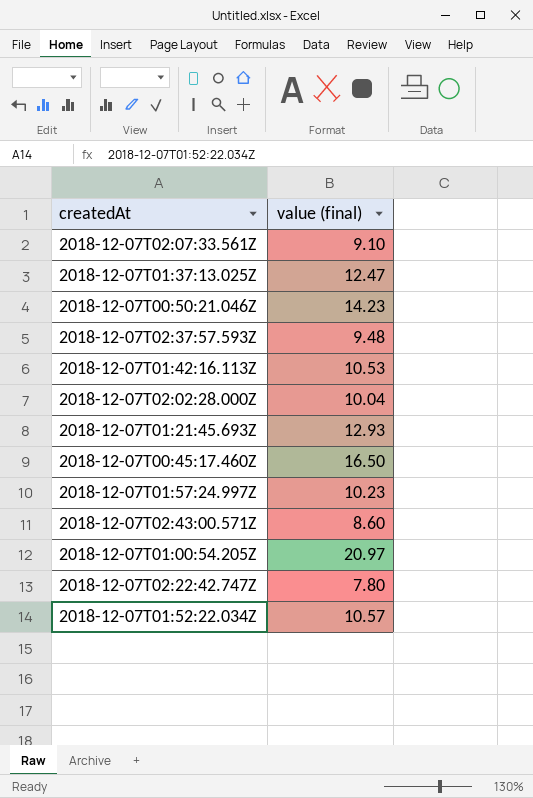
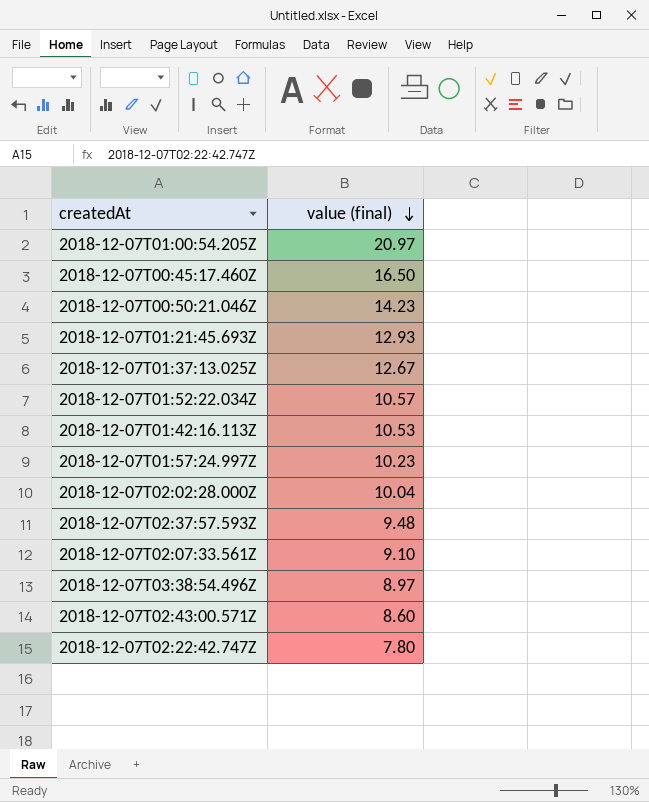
row order: none -> value (final) descending
2018-12-07T01:37:13.025Z | value (final): 12.47 -> 12.67
row 2018-12-07T03:38:54.496Z: none -> 8.97

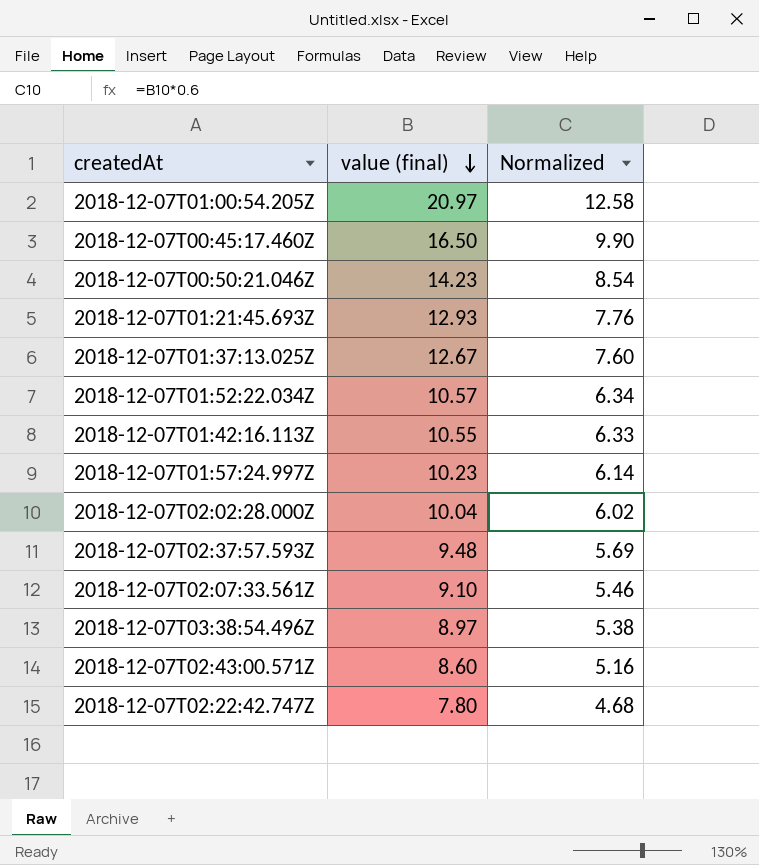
column Normalized | formula: none -> [value (final)] * 0.6
2018-12-07T01:42:16.113Z | value (final): 10.53 -> 10.55

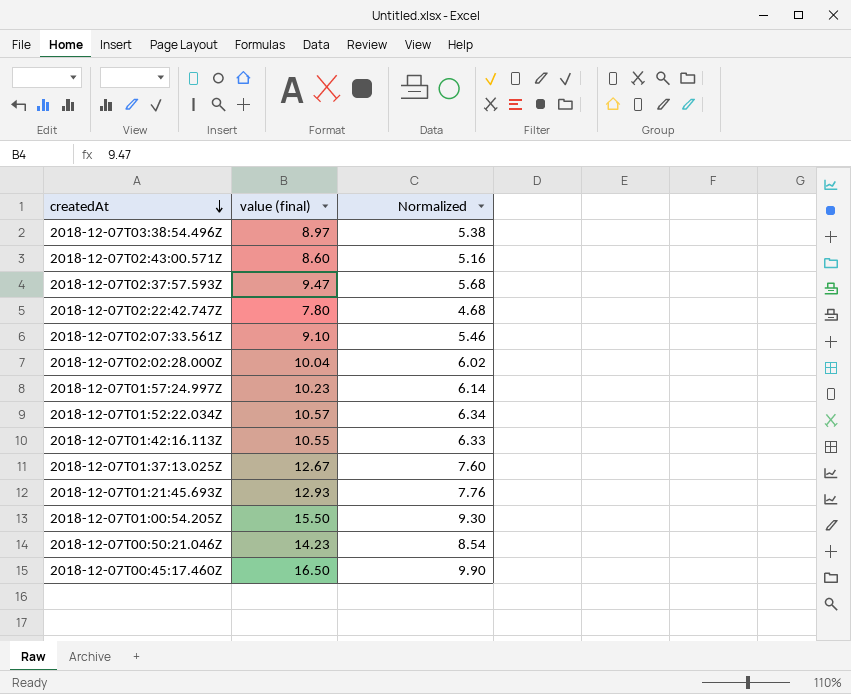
row order: value (final) descending -> createdAt descending
2018-12-07T02:37:57.593Z | value (final): 9.48 -> 9.47
2018-12-07T02:37:57.593Z | Normalized: 5.69 -> 5.68
2018-12-07T01:00:54.205Z | value (final): 20.97 -> 15.50
2018-12-07T01:00:54.205Z | Normalized: 12.58 -> 9.30

